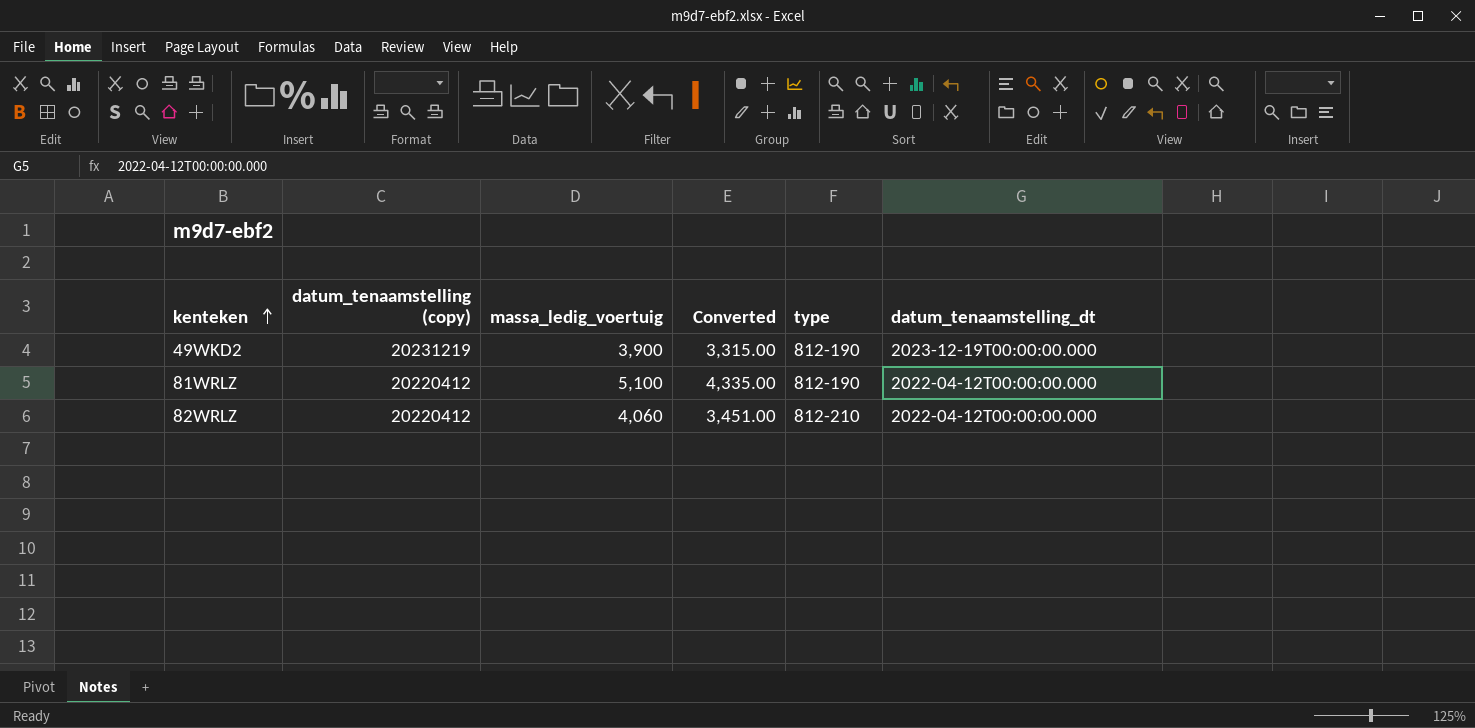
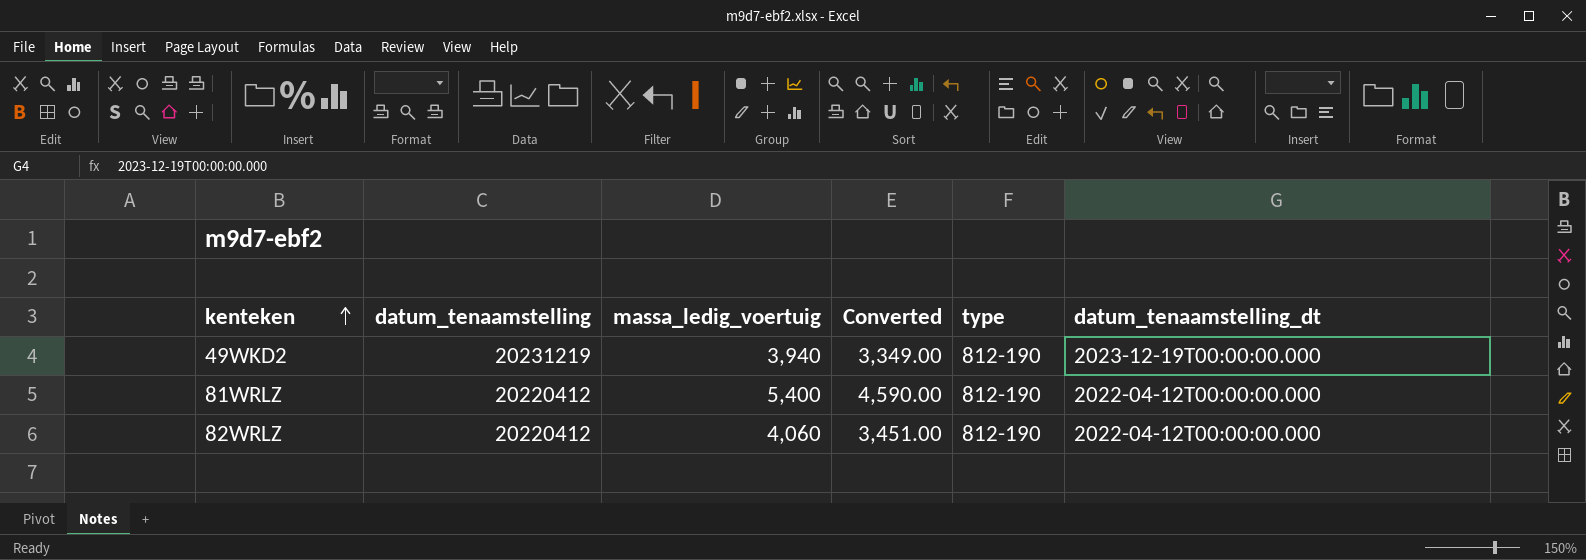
column name: datum_tenaamstelling (copy) -> datum_tenaamstelling
49WKD2 | massa_ledig_voertuig: 3,900 -> 3,940
49WKD2 | Converted: 3,315.00 -> 3,349.00
81WRLZ | massa_ledig_voertuig: 5,100 -> 5,400
81WRLZ | Converted: 4,335.00 -> 4,590.00
82WRLZ | type: 812-210 -> 812-190

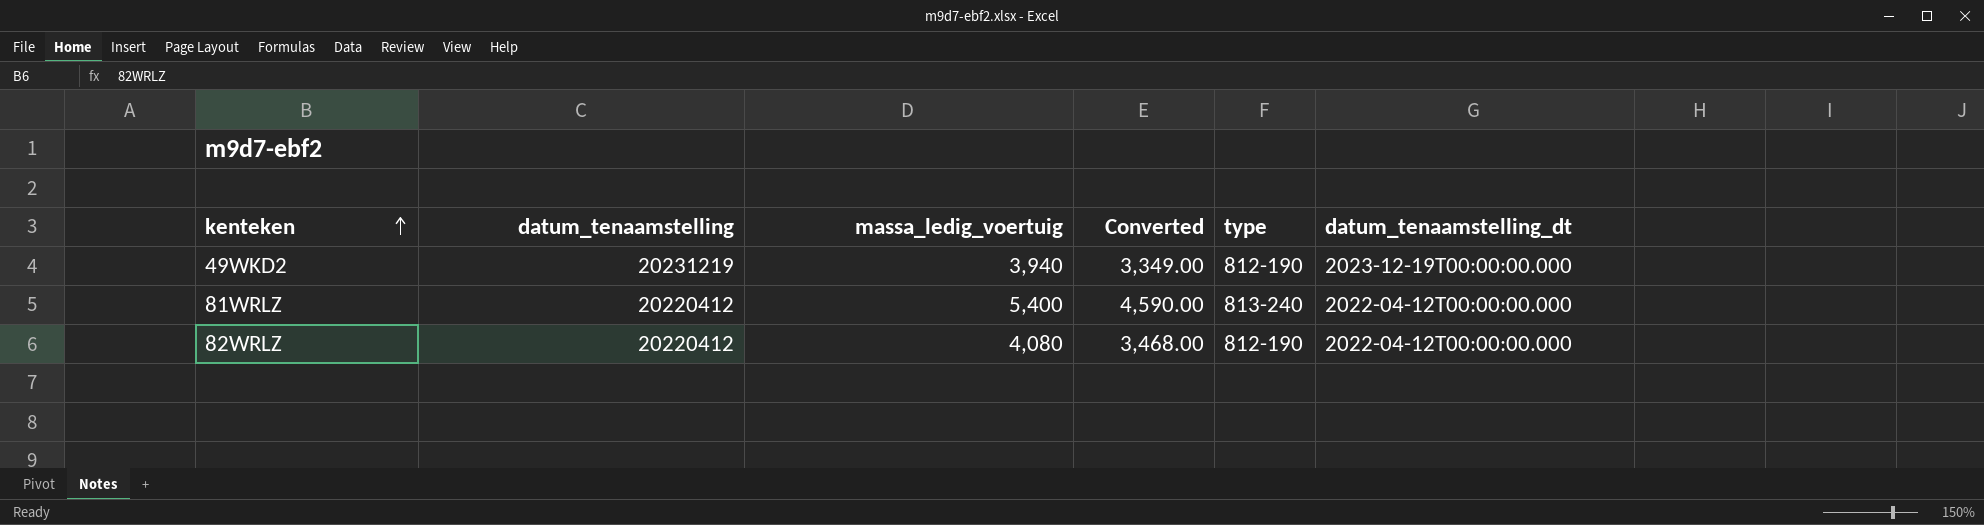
81WRLZ | type: 812-190 -> 813-240
82WRLZ | massa_ledig_voertuig: 4,060 -> 4,080
82WRLZ | Converted: 3,451.00 -> 3,468.00

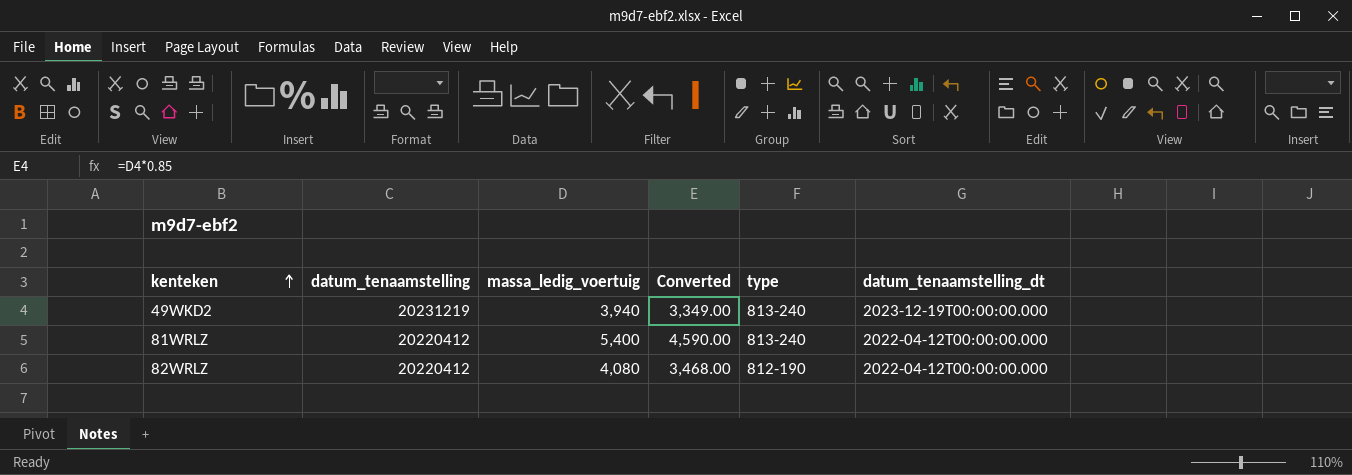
49WKD2 | type: 812-190 -> 813-240

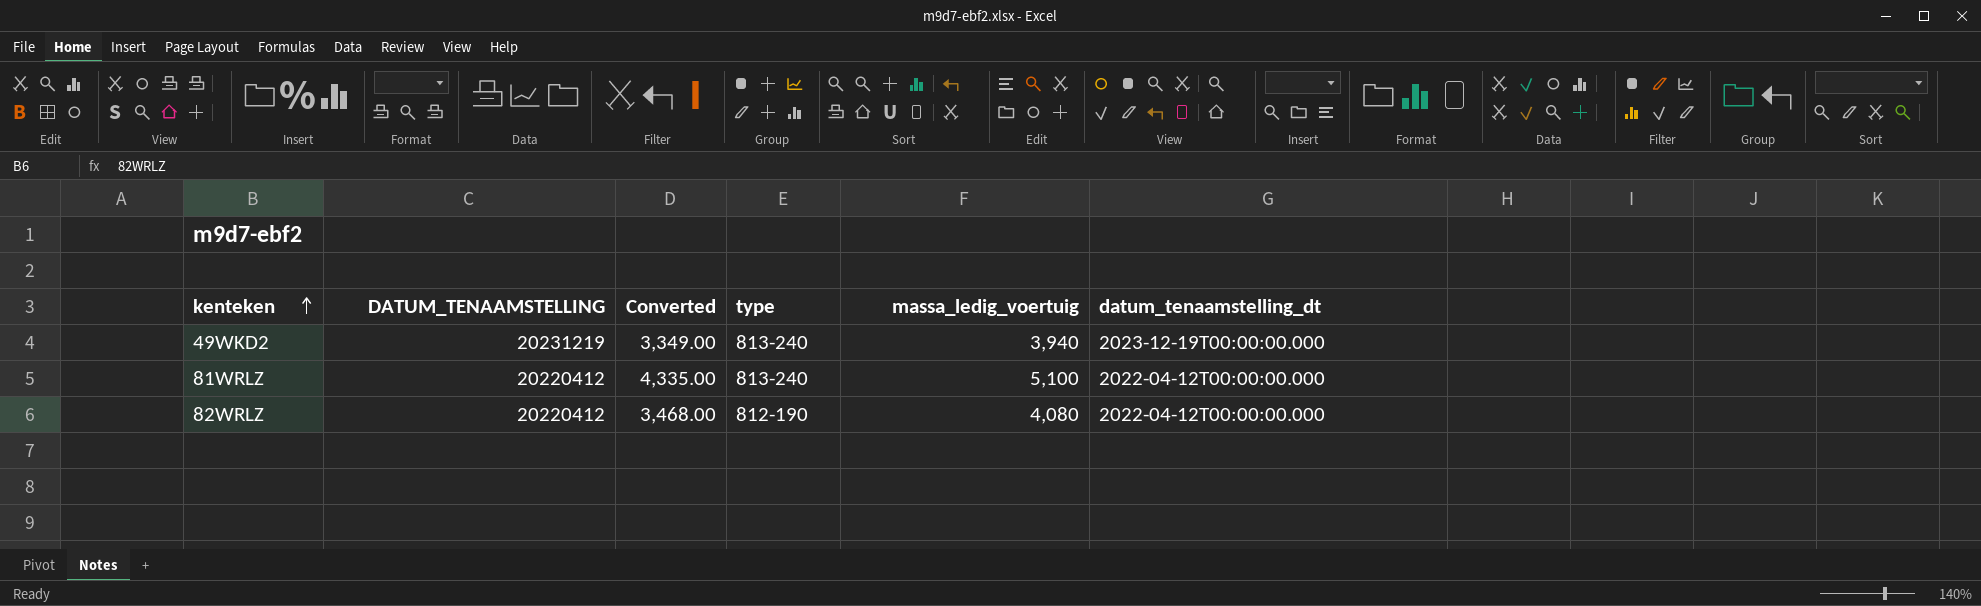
column name: datum_tenaamstelling -> DATUM_TENAAMSTELLING
column massa_ledig_voertuig | position: 3 -> 5
81WRLZ | Converted: 4,590.00 -> 4,335.00
81WRLZ | massa_ledig_voertuig: 5,400 -> 5,100

